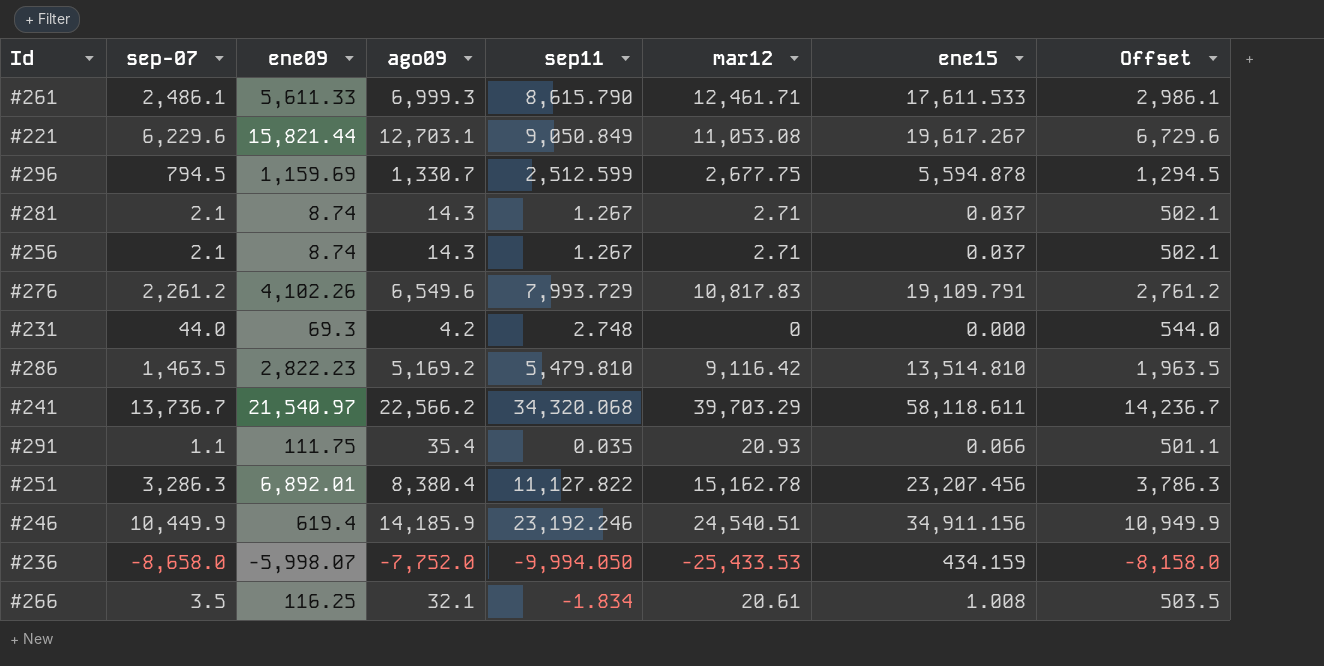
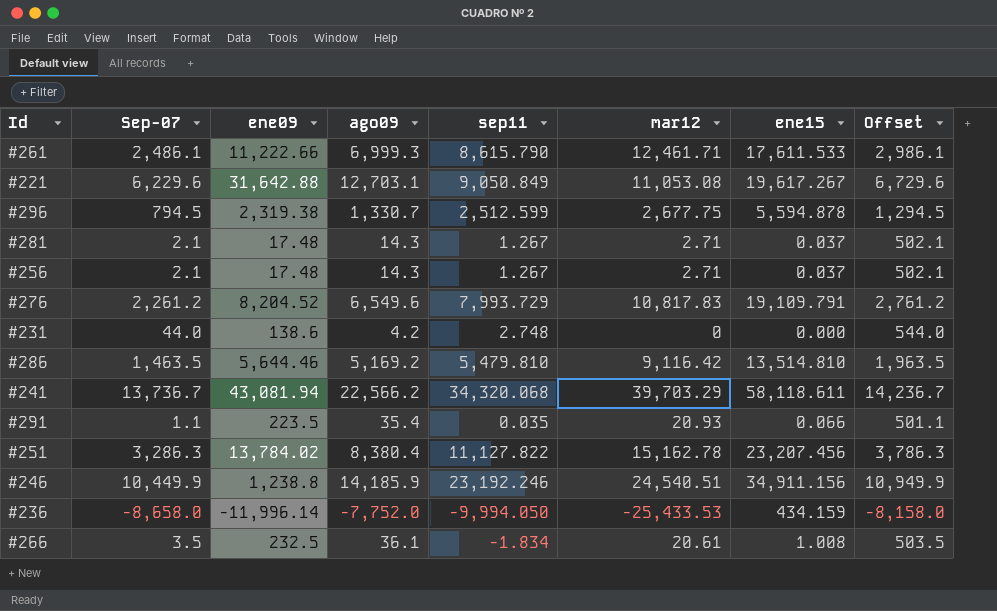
column name: sep-07 -> Sep-07
#261 | ene09: 5,611.33 -> 11,222.66
#221 | ene09: 15,821.44 -> 31,642.88
#296 | ene09: 1,159.69 -> 2,319.38
#281 | ene09: 8.74 -> 17.48
#256 | ene09: 8.74 -> 17.48
#276 | ene09: 4,102.26 -> 8,204.52
#231 | ene09: 69.3 -> 138.6
#286 | ene09: 2,822.23 -> 5,644.46
#241 | ene09: 21,540.97 -> 43,081.94
#291 | ene09: 111.75 -> 223.5
#251 | ene09: 6,892.01 -> 13,784.02
#246 | ene09: 619.4 -> 1,238.8
#236 | ene09: -5,998.07 -> -11,996.14
#266 | ene09: 116.25 -> 232.5
#266 | ago09: 32.1 -> 36.1

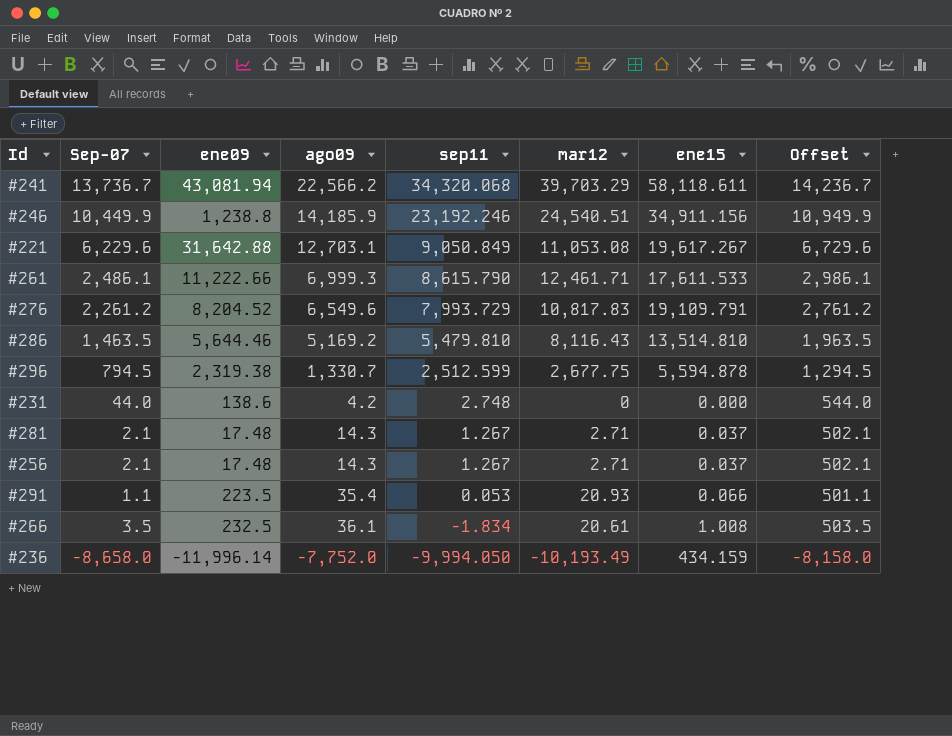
row order: none -> sep11 descending
row #251: 3,286.3 | 13,784.02 | 8,380.4 | 11,127.822 | 15,162.78 | 23,207.456 | 3,786.3 -> none
#286 | mar12: 9,116.42 -> 8,116.43
#291 | sep11: 0.035 -> 0.053
#236 | mar12: -25,433.53 -> -10,193.49

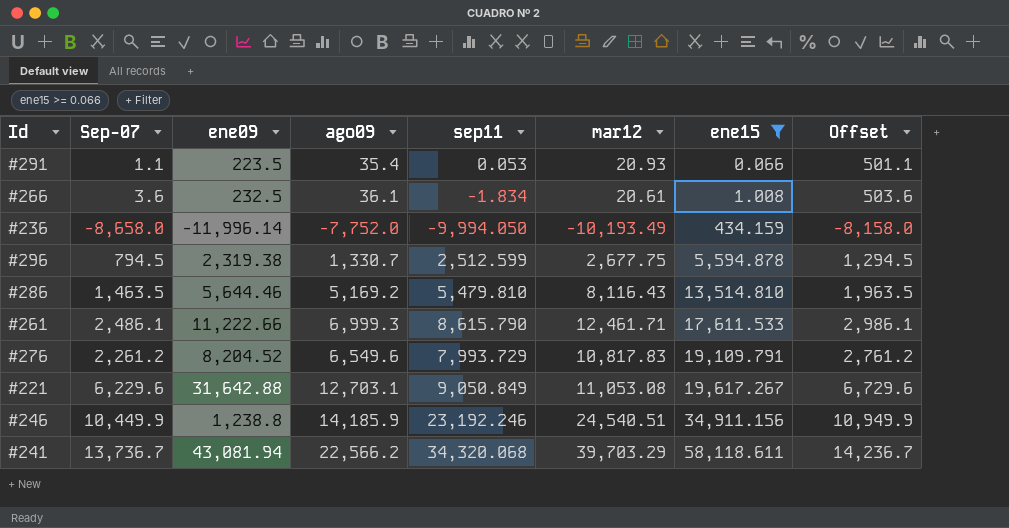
filter: none -> ene15 >= 0.066
row order: sep11 descending -> ene15 ascending
#266 | Sep-07: 3.5 -> 3.6
#266 | Offset: 503.5 -> 503.6

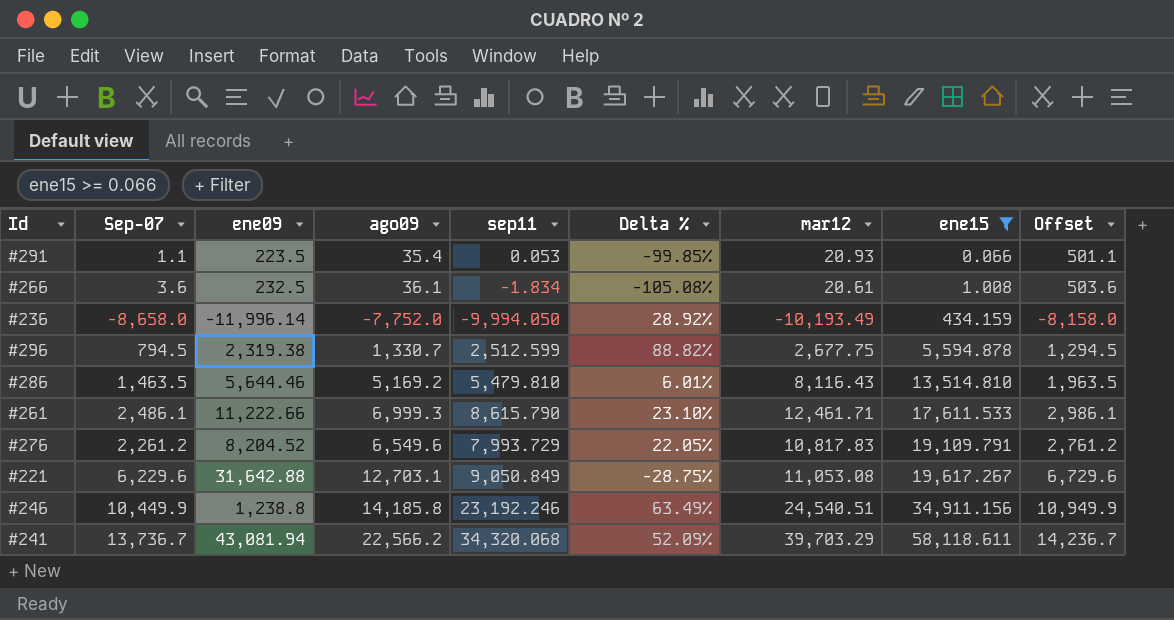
column Delta % | formula: none -> ([sep11] - [ago09]) / [ago09]
#246 | ago09: 14,185.9 -> 14,185.8

